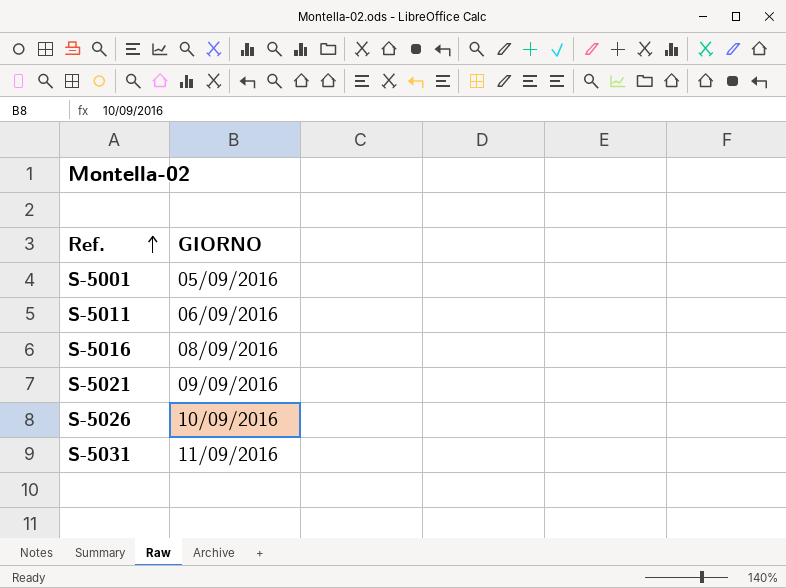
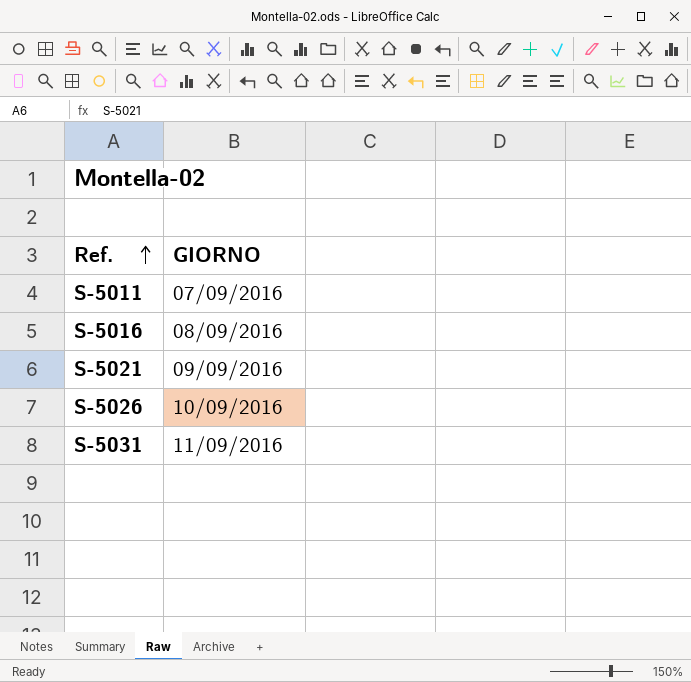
row S-5001: 05/09/2016 -> none
S-5011 | GIORNO: 06/09/2016 -> 07/09/2016

